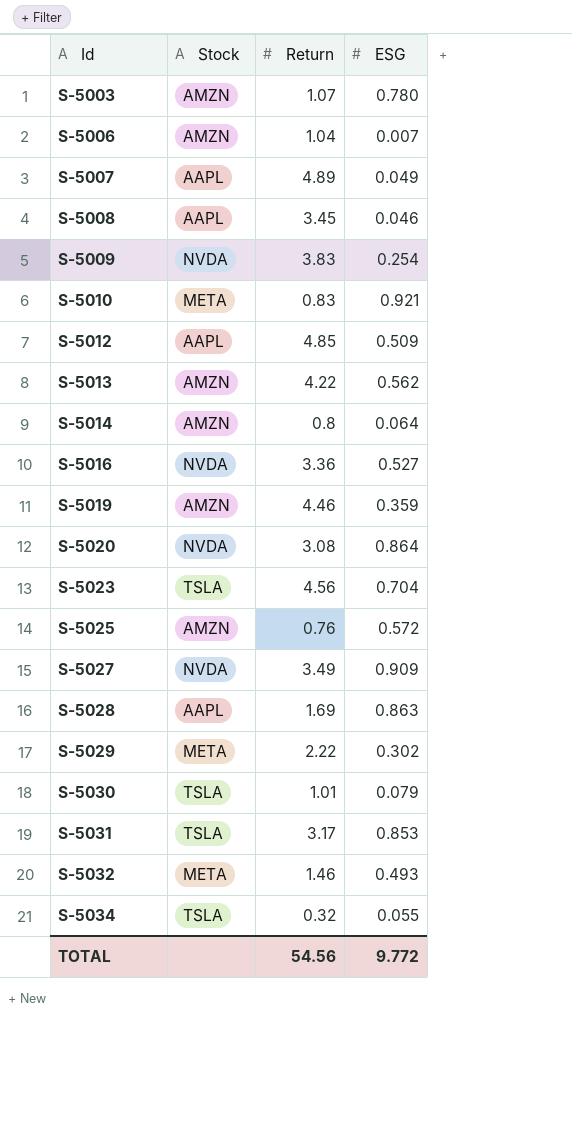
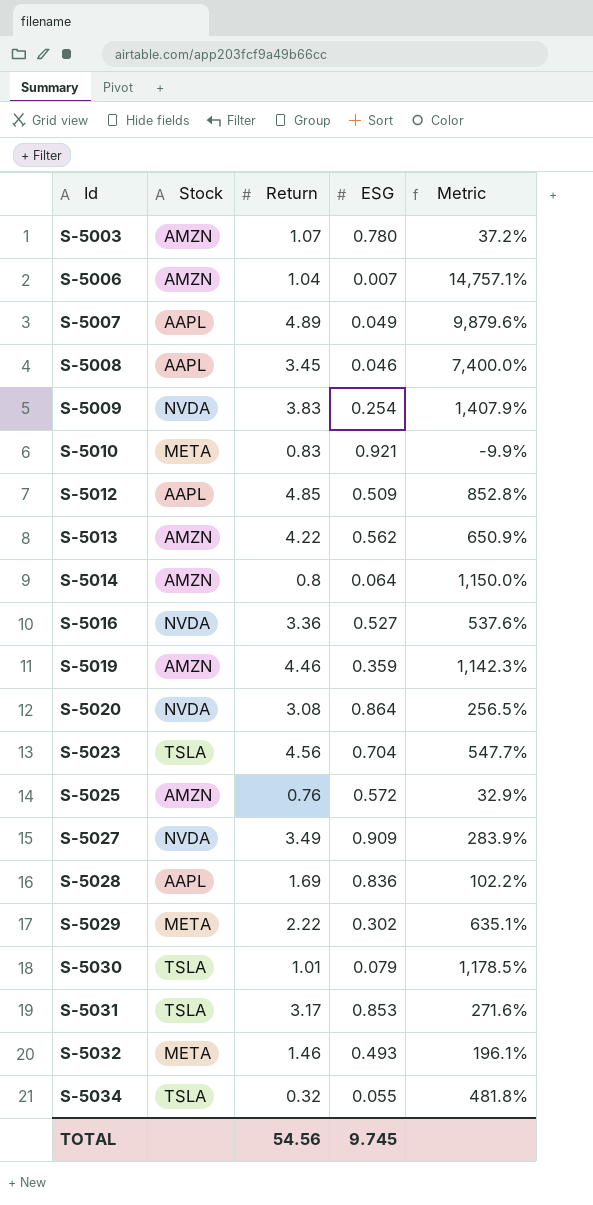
column Metric | formula: none -> ([Return] - [ESG]) / [ESG]
S-5028 | ESG: 0.863 -> 0.836
TOTAL | ESG: 9.772 -> 9.745

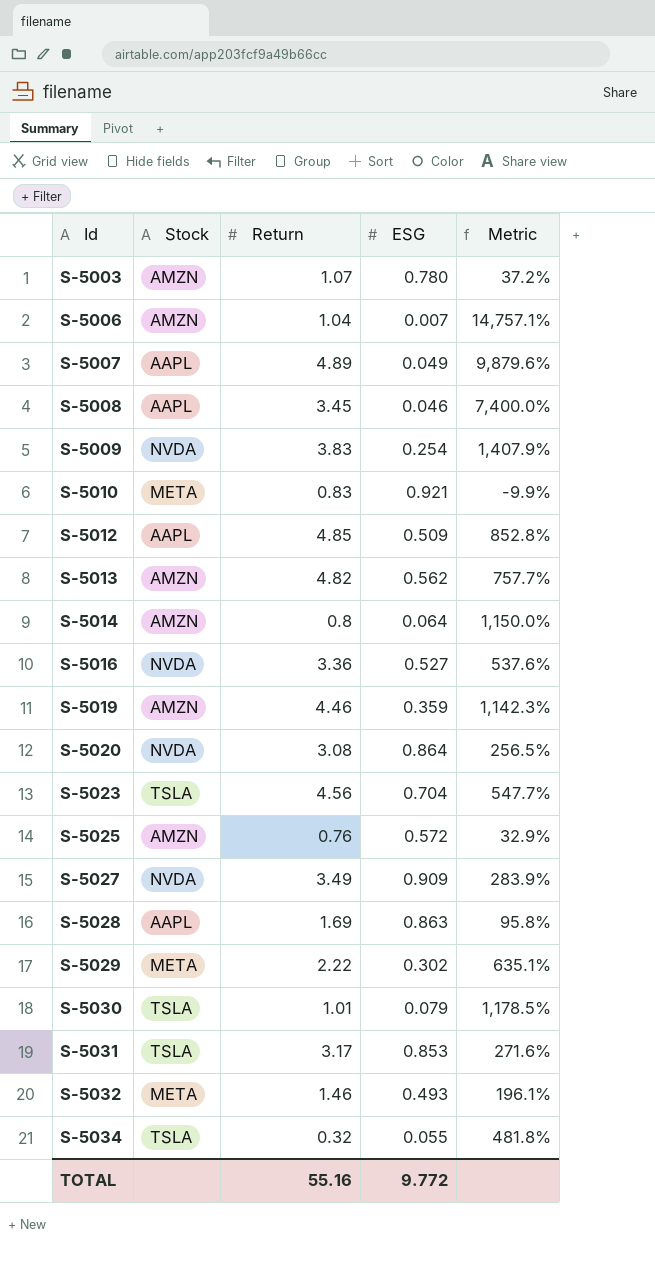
S-5013 | Return: 4.22 -> 4.82
S-5013 | Metric: 650.9% -> 757.7%
S-5028 | ESG: 0.836 -> 0.863
S-5028 | Metric: 102.2% -> 95.8%
TOTAL | Return: 54.56 -> 55.16
TOTAL | ESG: 9.745 -> 9.772

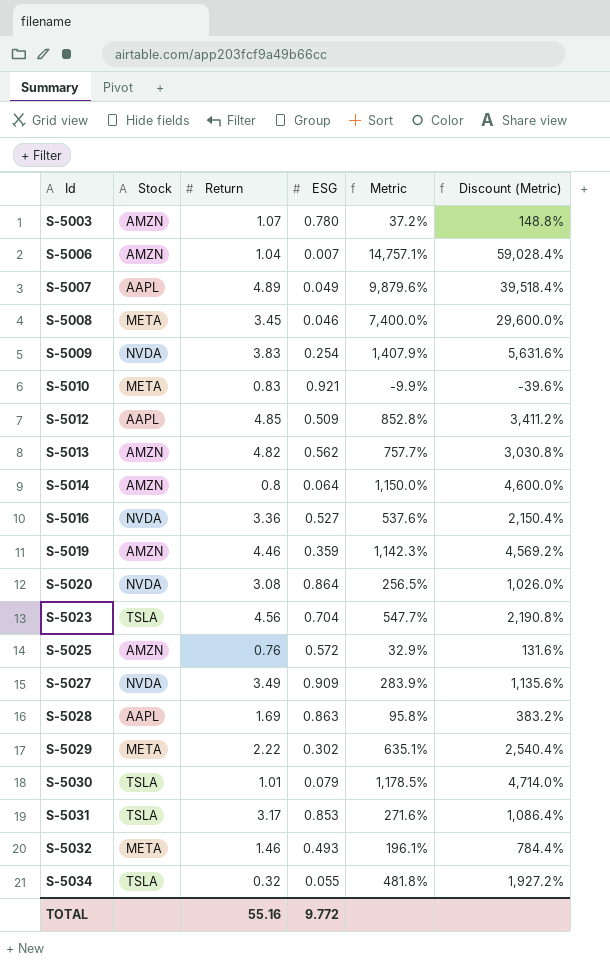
column Discount (Metric) | formula: none -> [Metric] * 4
S-5008 | Stock: AAPL -> META

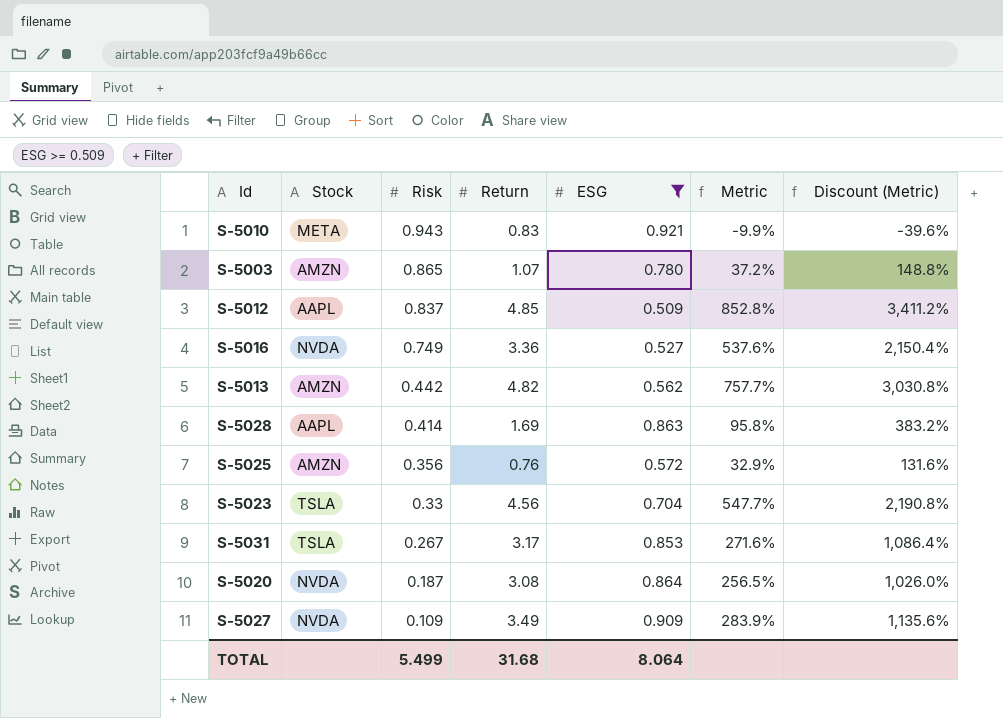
filter: none -> ESG >= 0.509
row order: Id ascending -> Risk descending
column Risk | position: none -> 3
TOTAL | Return: 55.16 -> 31.68
TOTAL | ESG: 9.772 -> 8.064

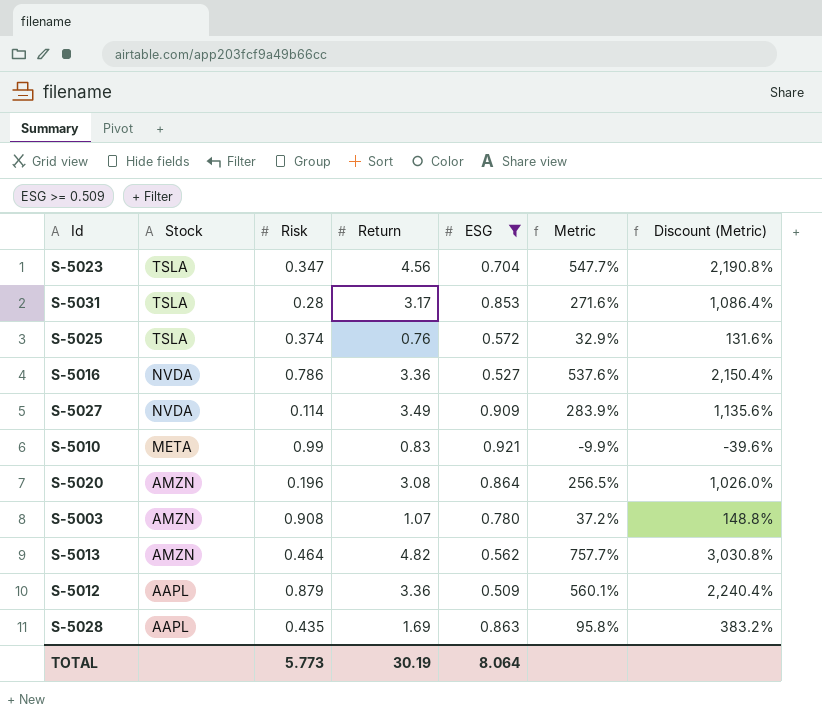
row order: Risk descending -> Stock descending
S-5023 | Risk: 0.33 -> 0.347
S-5031 | Risk: 0.267 -> 0.28
S-5025 | Stock: AMZN -> TSLA
S-5025 | Risk: 0.356 -> 0.374
S-5016 | Risk: 0.749 -> 0.786
S-5027 | Risk: 0.109 -> 0.114
S-5010 | Risk: 0.943 -> 0.99
S-5020 | Stock: NVDA -> AMZN
S-5020 | Risk: 0.187 -> 0.196
S-5003 | Risk: 0.865 -> 0.908
S-5013 | Risk: 0.442 -> 0.464
S-5012 | Risk: 0.837 -> 0.879
S-5012 | Return: 4.85 -> 3.36
S-5012 | Metric: 852.8% -> 560.1%
S-5012 | Discount (Metric): 3,411.2% -> 2,240.4%
S-5028 | Risk: 0.414 -> 0.435
TOTAL | Risk: 5.499 -> 5.773
TOTAL | Return: 31.68 -> 30.19

